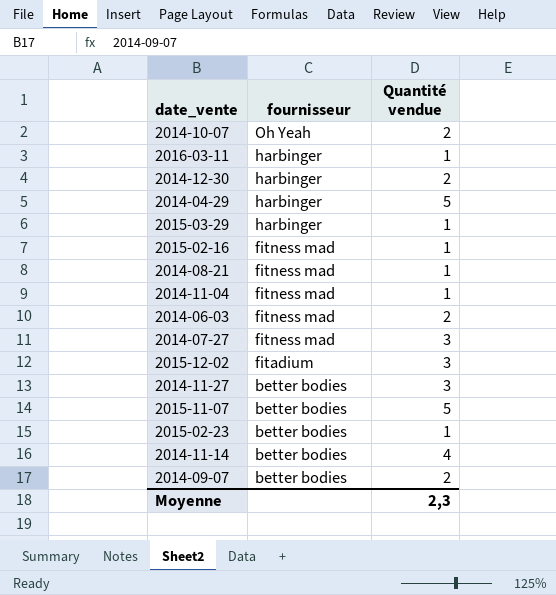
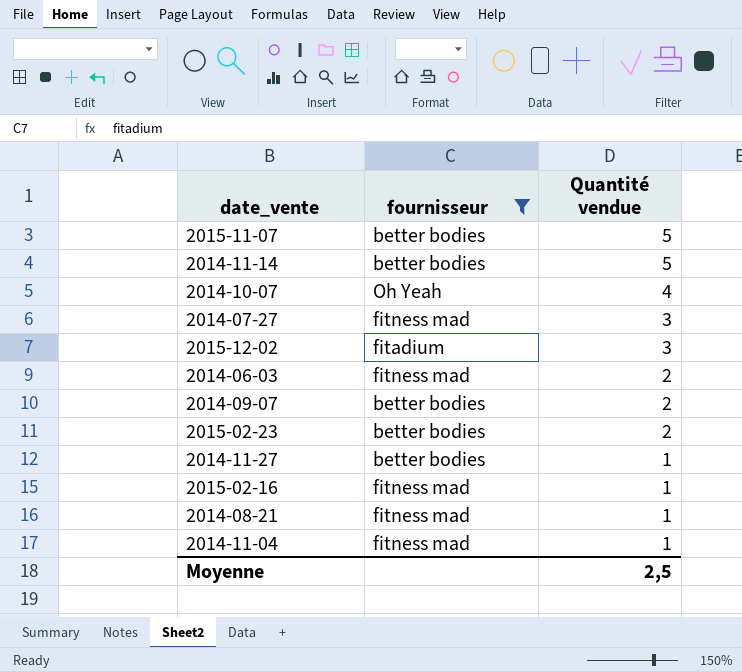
filter: none -> fournisseur != harbinger
row order: fournisseur descending -> Quantité vendue descending
2014-11-14 | Quantité vendue: 4 -> 5
2014-10-07 | Quantité vendue: 2 -> 4
2015-02-23 | Quantité vendue: 1 -> 2
2014-11-27 | Quantité vendue: 3 -> 1
Moyenne | Quantité vendue: 2,3 -> 2,5

